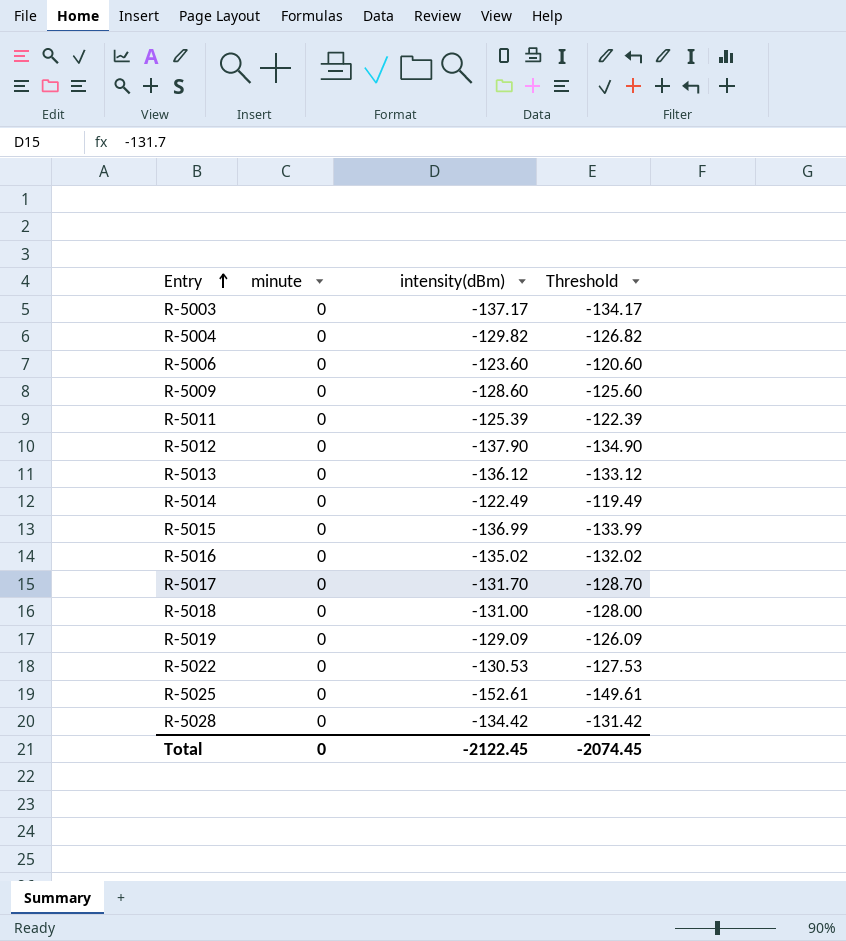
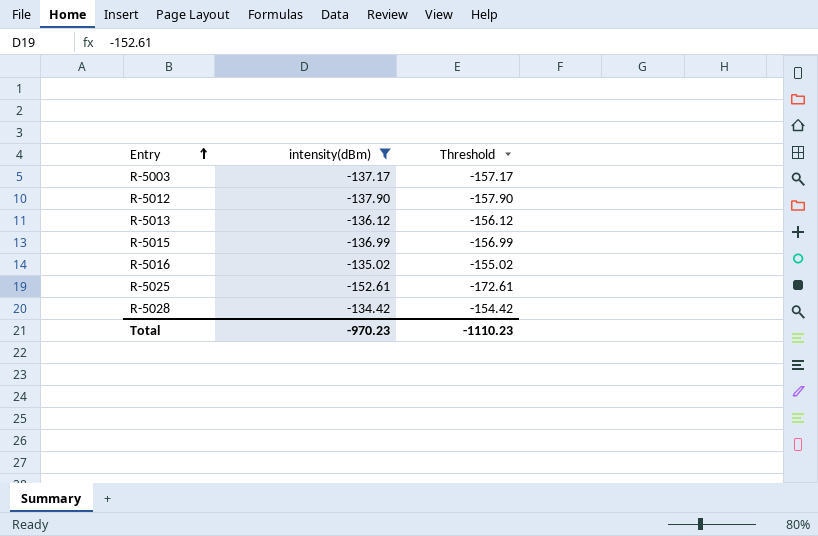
filter: none -> intensity(dBm) <= -134.42
column minute | position: 2 -> none
column Threshold | formula: [intensity(dBm)] + 3 -> [intensity(dBm)] - 20
Total | intensity(dBm): -2122.45 -> -970.23
Total | Threshold: -2074.45 -> -1110.23

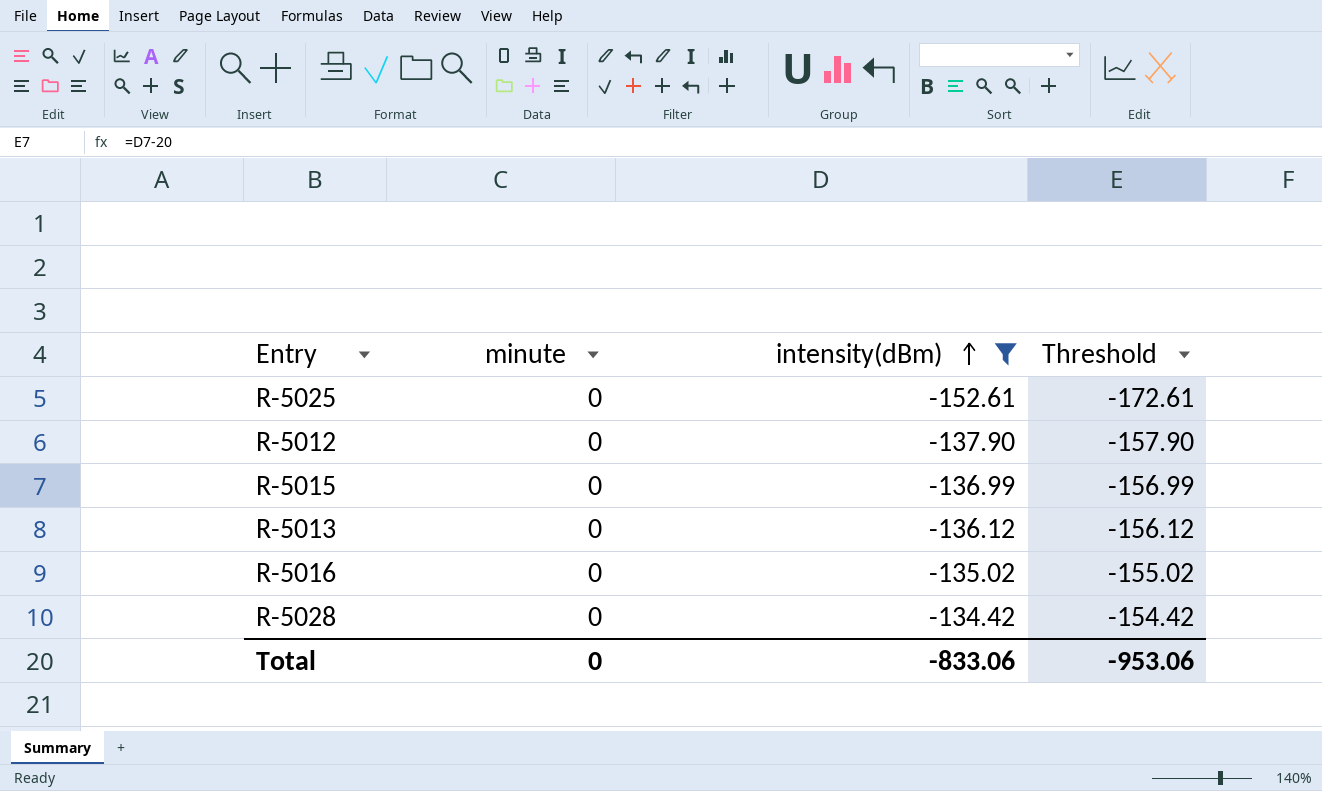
row order: Entry ascending -> intensity(dBm) ascending
column minute | position: none -> 2
row R-5003: -137.17 | -157.17 -> none
Total | intensity(dBm): -970.23 -> -833.06
Total | Threshold: -1110.23 -> -953.06

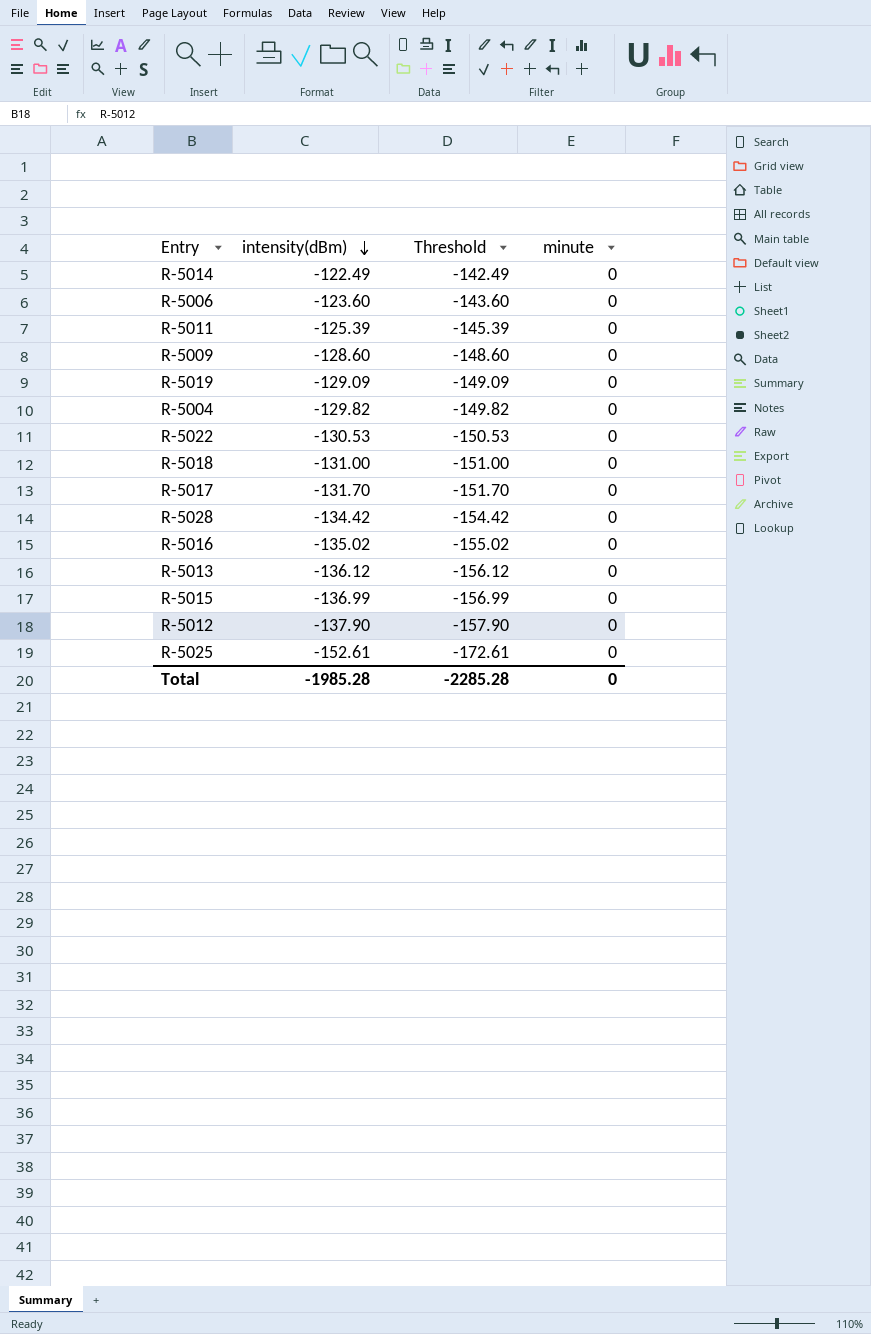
filter: intensity(dBm) <= -134.42 -> none
row order: intensity(dBm) ascending -> intensity(dBm) descending
column minute | position: 2 -> 4
Total | intensity(dBm): -833.06 -> -1985.28
Total | Threshold: -953.06 -> -2285.28

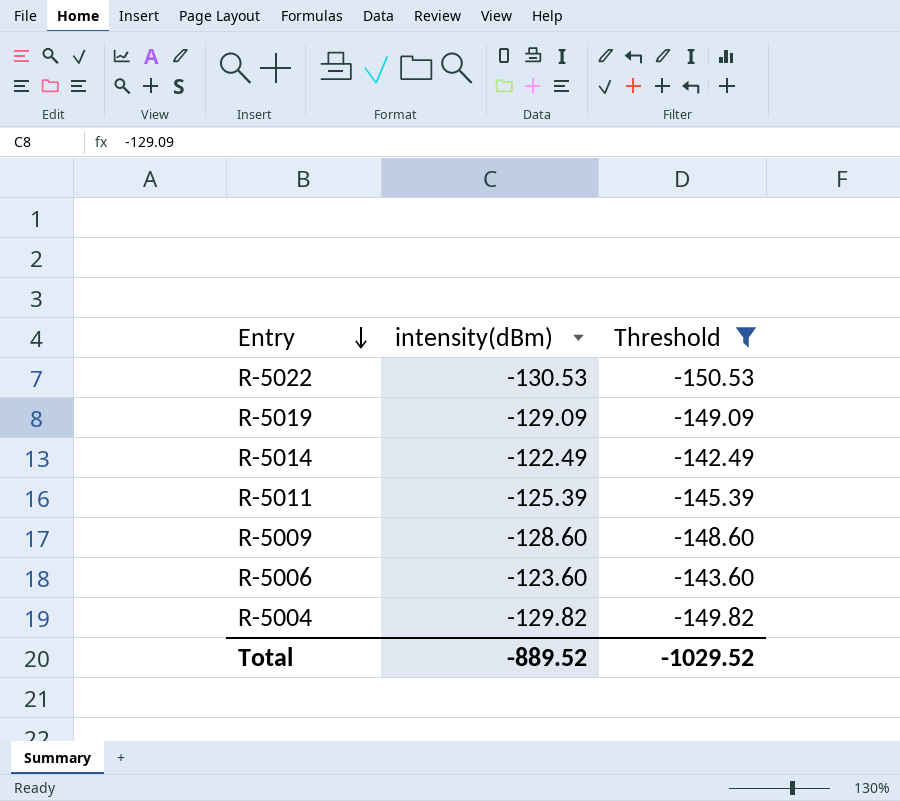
filter: none -> Threshold >= -150.53
row order: intensity(dBm) descending -> Entry descending
column minute | position: 4 -> none
Total | intensity(dBm): -1985.28 -> -889.52
Total | Threshold: -2285.28 -> -1029.52

